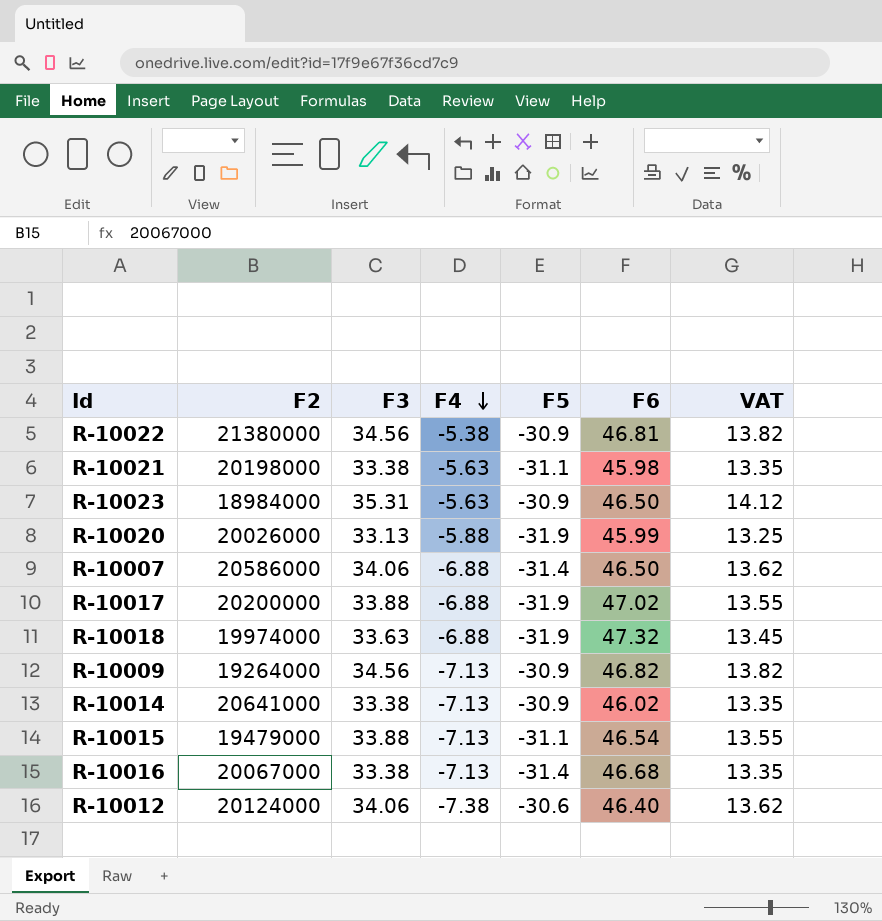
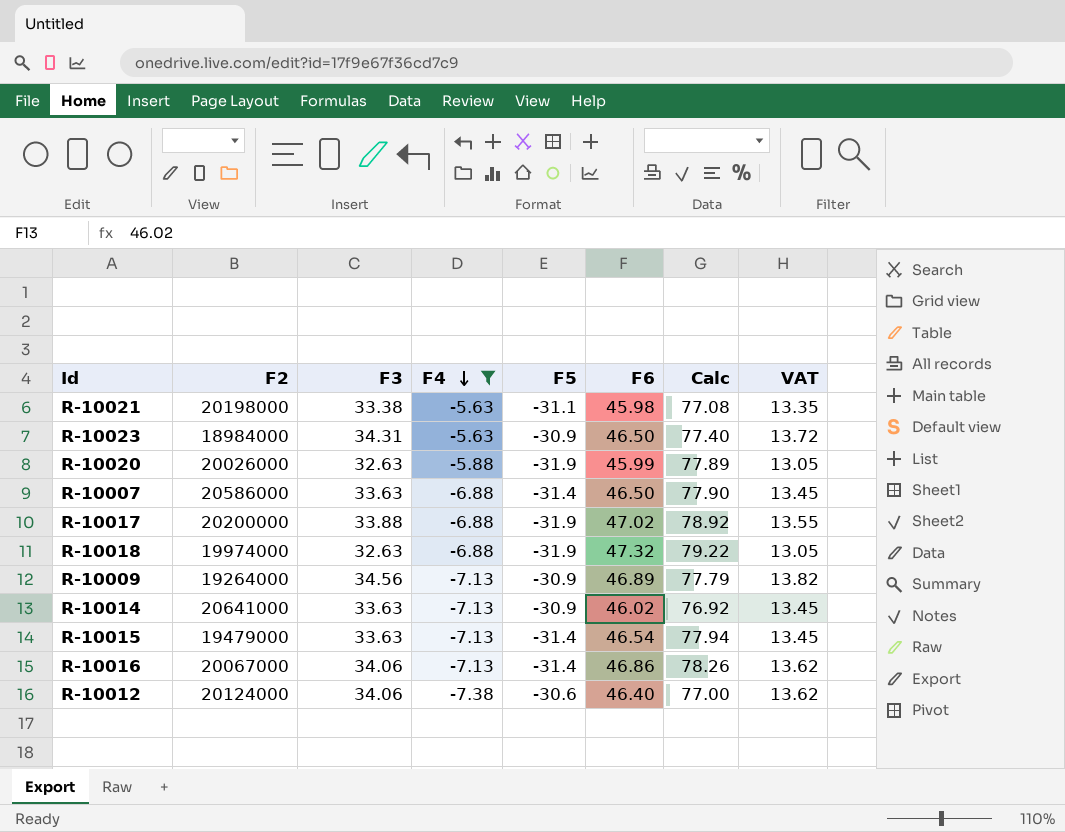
filter: none -> F4 != -5.38
column Calc | formula: none -> [F6] - [F5]
R-10023 | F3: 35.31 -> 34.31
R-10023 | VAT: 14.12 -> 13.72
R-10020 | F3: 33.13 -> 32.63
R-10020 | VAT: 13.25 -> 13.05
R-10007 | F3: 34.06 -> 33.63
R-10007 | VAT: 13.62 -> 13.45
R-10018 | F3: 33.63 -> 32.63
R-10018 | VAT: 13.45 -> 13.05
R-10009 | F6: 46.82 -> 46.89
R-10014 | F3: 33.38 -> 33.63
R-10014 | VAT: 13.35 -> 13.45
R-10015 | F3: 33.88 -> 33.63
R-10015 | F5: -31.1 -> -31.4
R-10015 | VAT: 13.55 -> 13.45
R-10016 | F3: 33.38 -> 34.06
R-10016 | F6: 46.68 -> 46.86
R-10016 | VAT: 13.35 -> 13.62

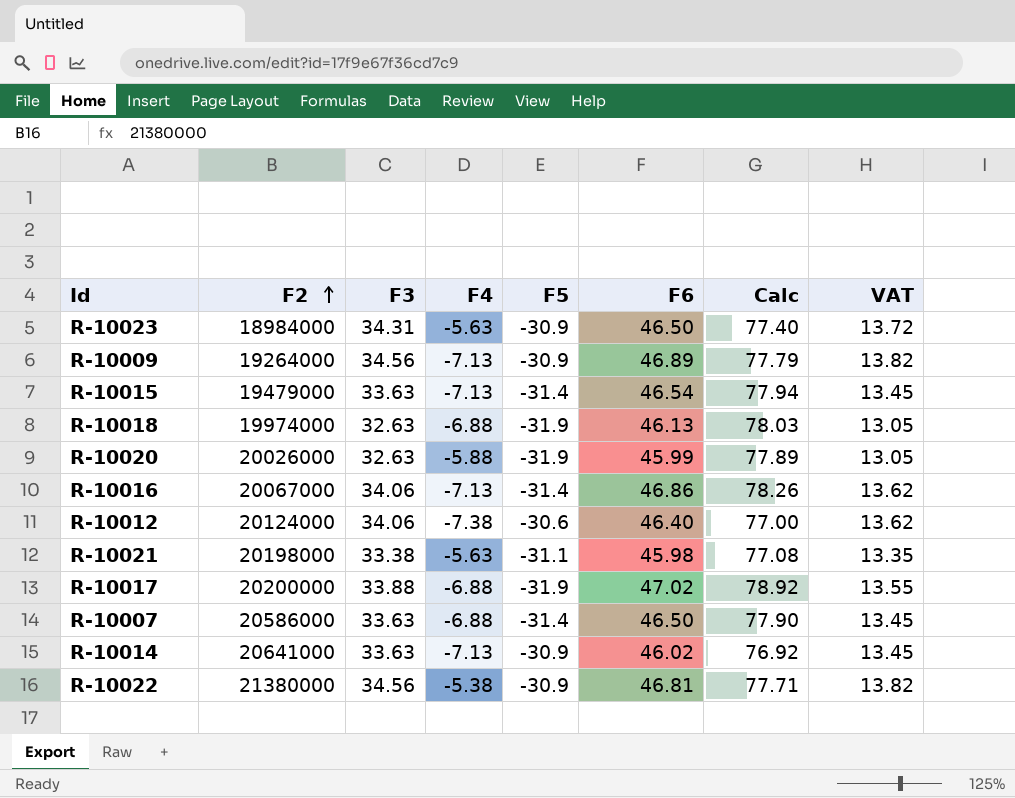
filter: F4 != -5.38 -> none
row order: F4 descending -> F2 ascending
R-10018 | F6: 47.32 -> 46.13
R-10018 | Calc: 79.22 -> 78.03

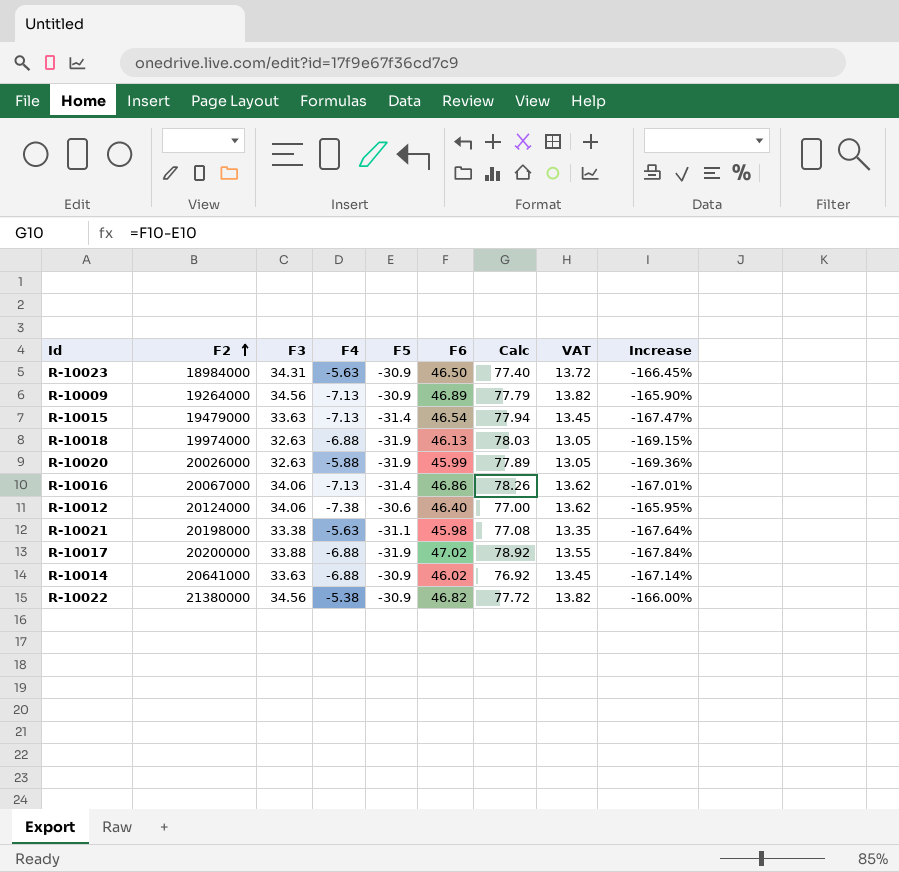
column Increase | formula: none -> ([F5] - [F6]) / [F6]
row R-10007: 20586000 | 33.63 | -6.88 | -31.4 | 46.50 | 77.90 | 13.45 -> none
R-10014 | F4: -7.13 -> -6.88
R-10022 | F6: 46.81 -> 46.82
R-10022 | Calc: 77.71 -> 77.72

